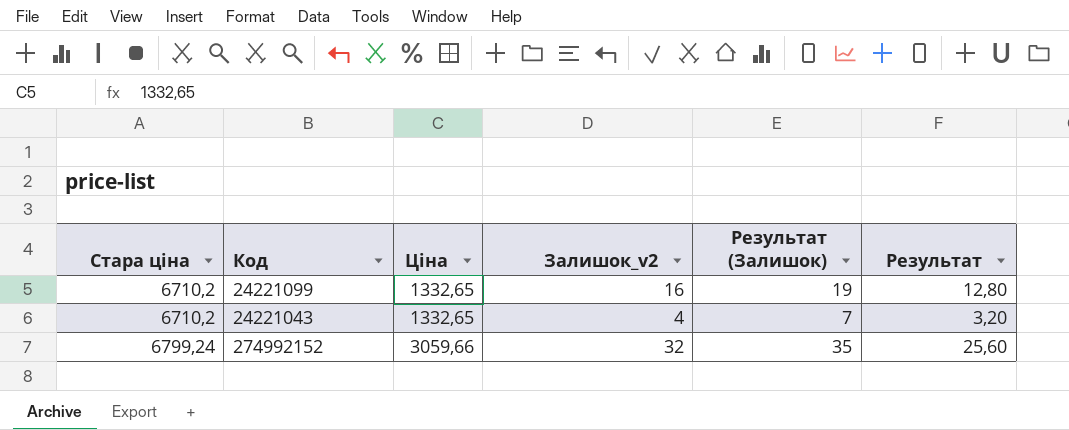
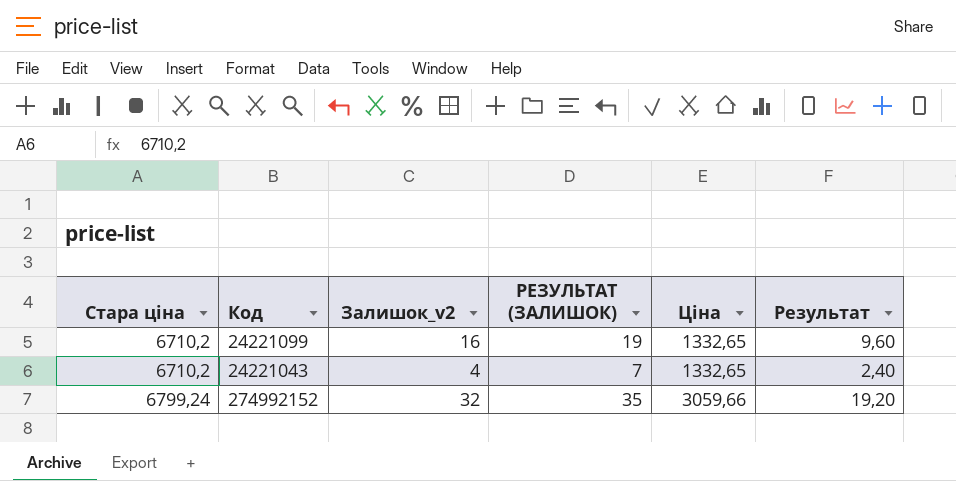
column name: Результат (Залишок) -> РЕЗУЛЬТАТ (ЗАЛИШОК)
column Ціна | position: 3 -> 5
column Результат | formula: [Залишок_v2] * 0,8 -> [Залишок_v2] * 0,6

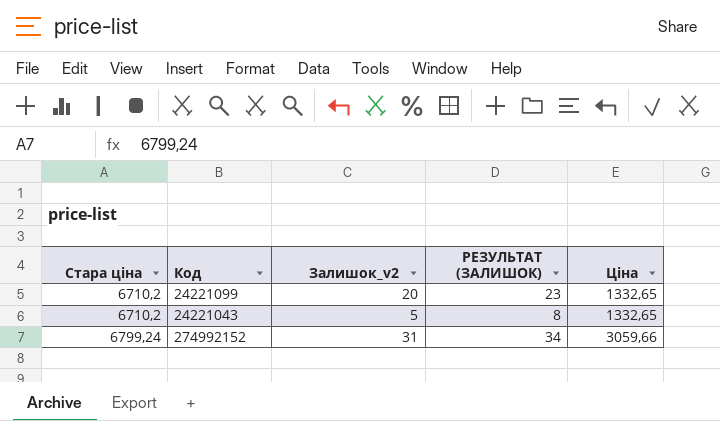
column Результат | formula: [Залишок_v2] * 0,6 -> none
24221099 | Залишок_v2: 16 -> 20
24221099 | РЕЗУЛЬТАТ (ЗАЛИШОК): 19 -> 23
24221043 | Залишок_v2: 4 -> 5
24221043 | РЕЗУЛЬТАТ (ЗАЛИШОК): 7 -> 8
274992152 | Залишок_v2: 32 -> 31
274992152 | РЕЗУЛЬТАТ (ЗАЛИШОК): 35 -> 34

